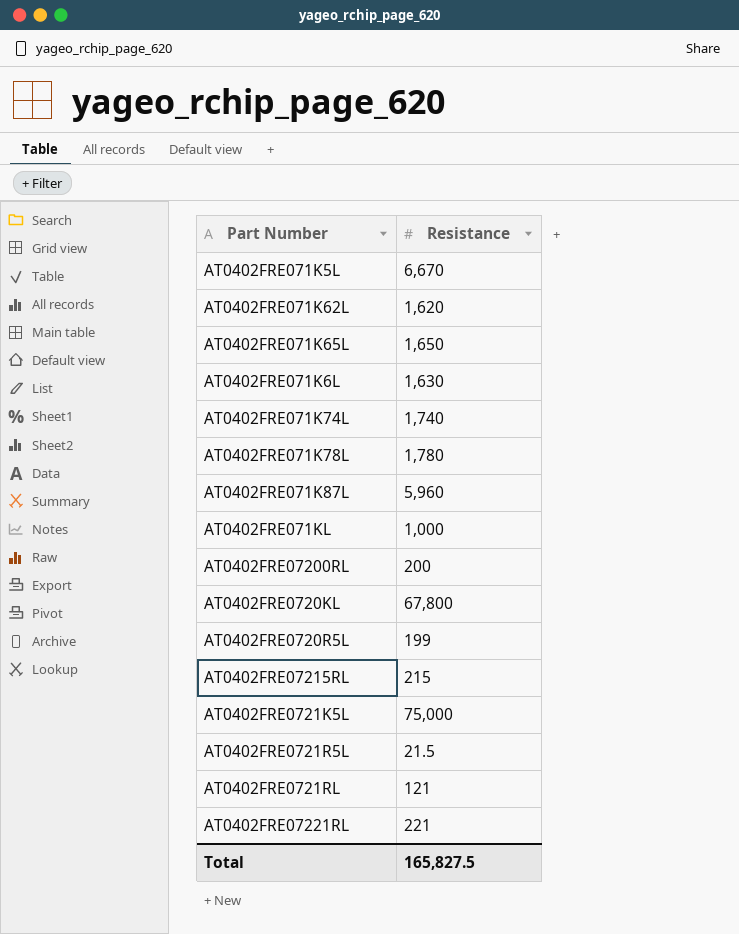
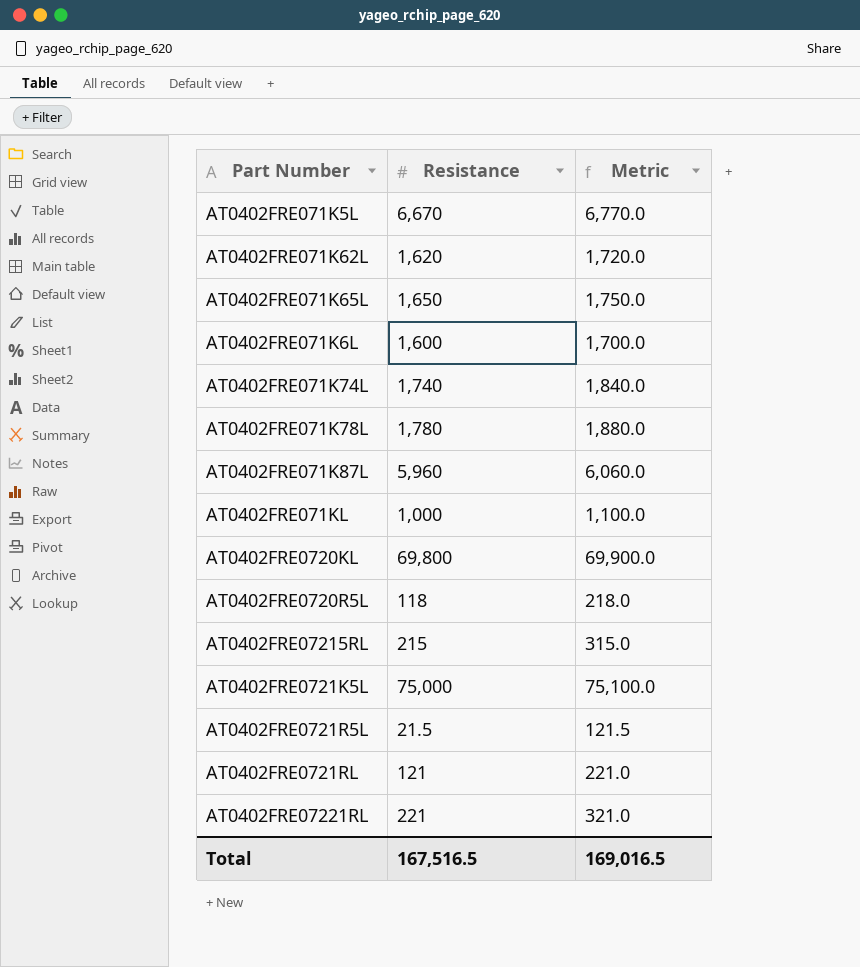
column Metric | formula: none -> [Resistance] + 100
row AT0402FRE07200RL: 200 -> none
AT0402FRE071K6L | Resistance: 1,630 -> 1,600
AT0402FRE0720KL | Resistance: 67,800 -> 69,800
AT0402FRE0720R5L | Resistance: 199 -> 118
Total | Resistance: 165,827.5 -> 167,516.5

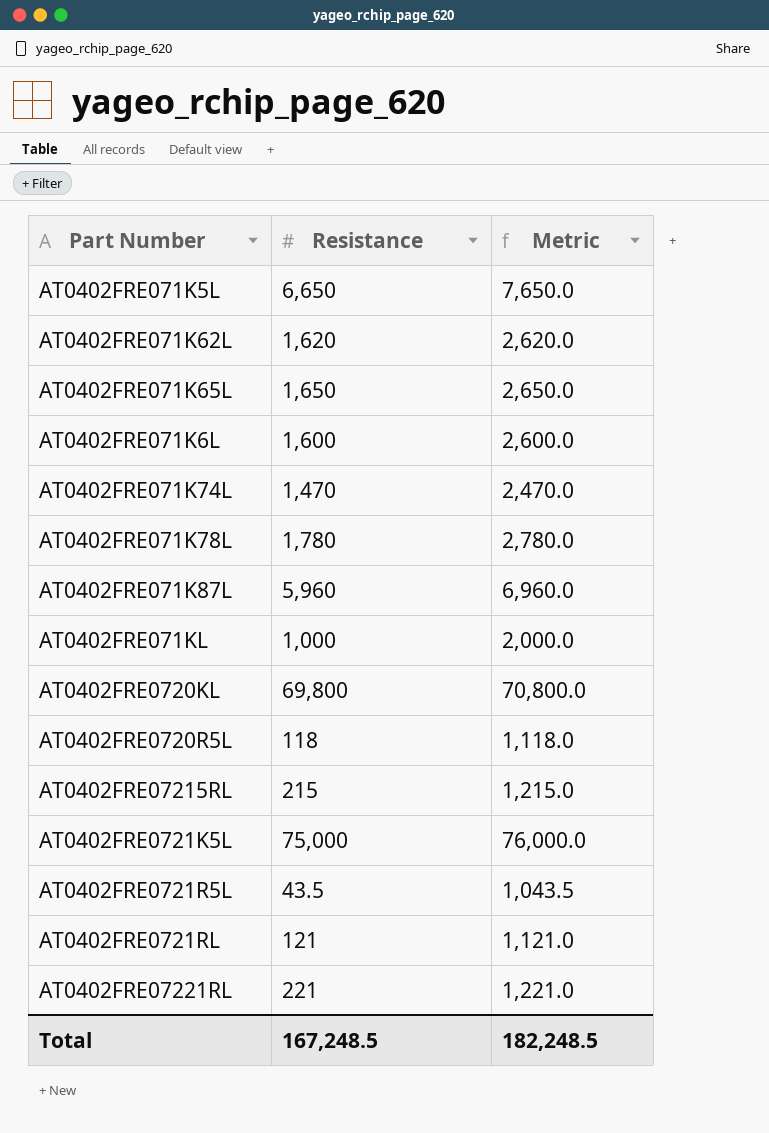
column Metric | formula: [Resistance] + 100 -> [Resistance] + 1000
AT0402FRE071K5L | Resistance: 6,670 -> 6,650
AT0402FRE071K74L | Resistance: 1,740 -> 1,470
AT0402FRE0721R5L | Resistance: 21.5 -> 43.5
Total | Resistance: 167,516.5 -> 167,248.5
Total | Metric: 169,016.5 -> 182,248.5

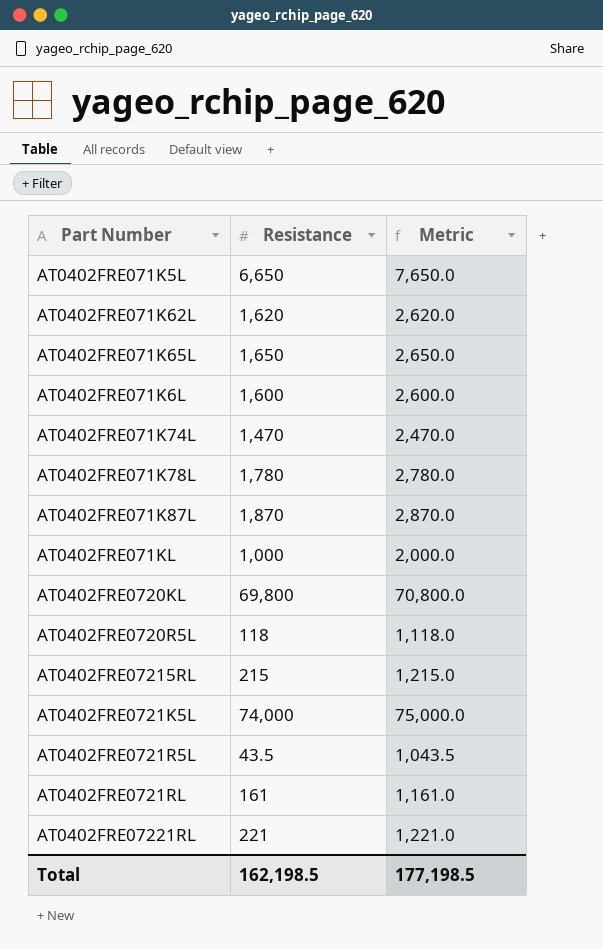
AT0402FRE071K87L | Resistance: 5,960 -> 1,870
AT0402FRE071K87L | Metric: 6,960.0 -> 2,870.0
AT0402FRE0721K5L | Resistance: 75,000 -> 74,000
AT0402FRE0721K5L | Metric: 76,000.0 -> 75,000.0
AT0402FRE0721RL | Resistance: 121 -> 161
AT0402FRE0721RL | Metric: 1,121.0 -> 1,161.0
Total | Resistance: 167,248.5 -> 162,198.5
Total | Metric: 182,248.5 -> 177,198.5

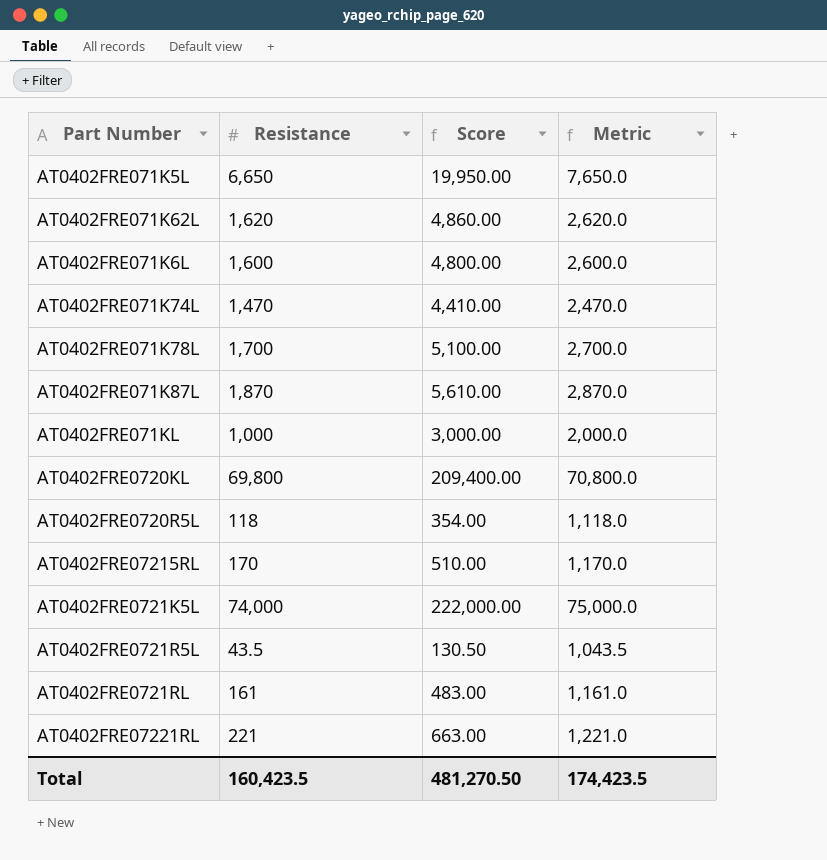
column Score | formula: none -> [Resistance] * 3
row AT0402FRE071K65L: 1,650 | 2,650.0 -> none
AT0402FRE071K78L | Resistance: 1,780 -> 1,700
AT0402FRE071K78L | Metric: 2,780.0 -> 2,700.0
AT0402FRE07215RL | Resistance: 215 -> 170
AT0402FRE07215RL | Metric: 1,215.0 -> 1,170.0
Total | Resistance: 162,198.5 -> 160,423.5
Total | Metric: 177,198.5 -> 174,423.5

